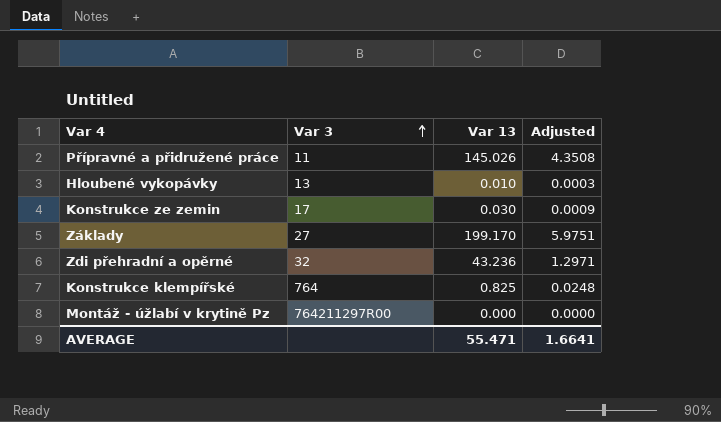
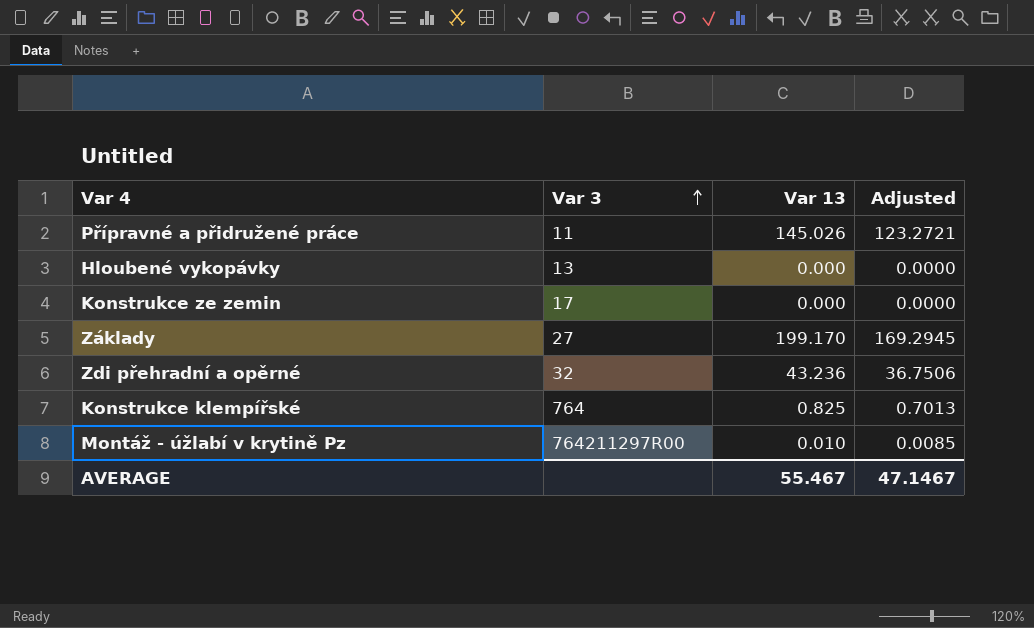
column Adjusted | formula: [Var 13] * 0.03 -> [Var 13] * 0.85
Hloubené vykopávky | Var 13: 0.010 -> 0.000
Konstrukce ze zemin | Var 13: 0.030 -> 0.000
Montáž - úžlabí v krytině Pz | Var 13: 0.000 -> 0.010
AVERAGE | Var 13: 55.471 -> 55.467
AVERAGE | Adjusted: 1.6641 -> 47.1467

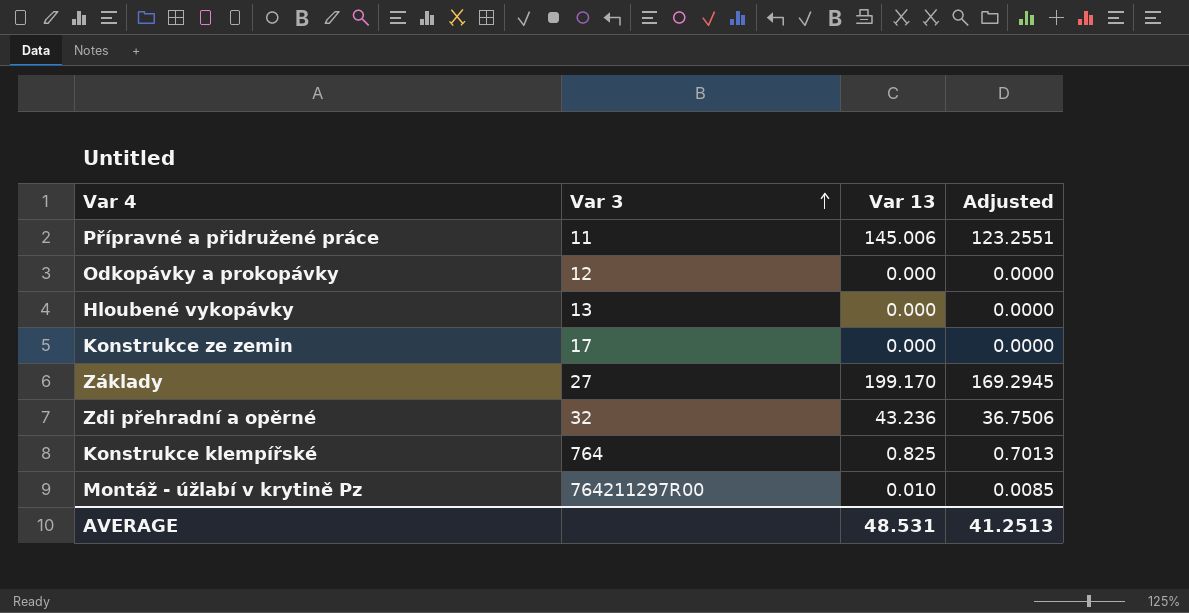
Přípravné a přidružené práce | Var 13: 145.026 -> 145.006
Přípravné a přidružené práce | Adjusted: 123.2721 -> 123.2551
row Odkopávky a prokopávky: none -> 12 | 0.000 | 0.0000
AVERAGE | Var 13: 55.467 -> 48.531
AVERAGE | Adjusted: 47.1467 -> 41.2513

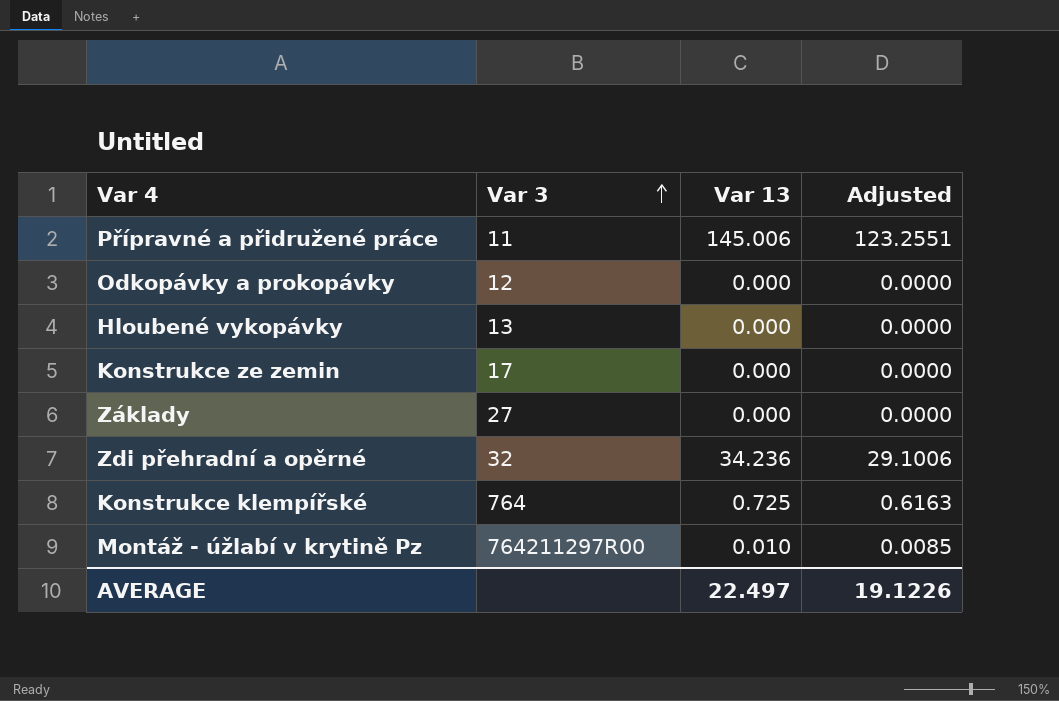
Základy | Var 13: 199.170 -> 0.000
Základy | Adjusted: 169.2945 -> 0.0000
Zdi přehradní a opěrné | Var 13: 43.236 -> 34.236
Zdi přehradní a opěrné | Adjusted: 36.7506 -> 29.1006
Konstrukce klempířské | Var 13: 0.825 -> 0.725
Konstrukce klempířské | Adjusted: 0.7013 -> 0.6163
AVERAGE | Var 13: 48.531 -> 22.497
AVERAGE | Adjusted: 41.2513 -> 19.1226

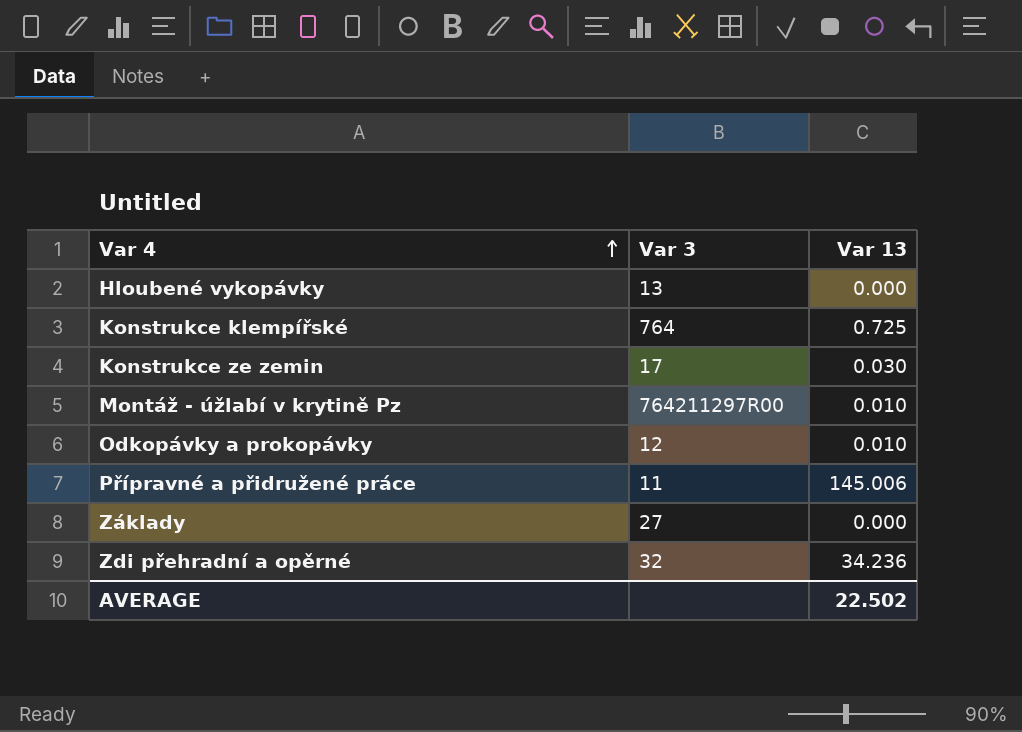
row order: Var 3 ascending -> Var 4 ascending
column Adjusted | formula: [Var 13] * 0.85 -> none
Konstrukce ze zemin | Var 13: 0.000 -> 0.030
Odkopávky a prokopávky | Var 13: 0.000 -> 0.010
AVERAGE | Var 13: 22.497 -> 22.502

